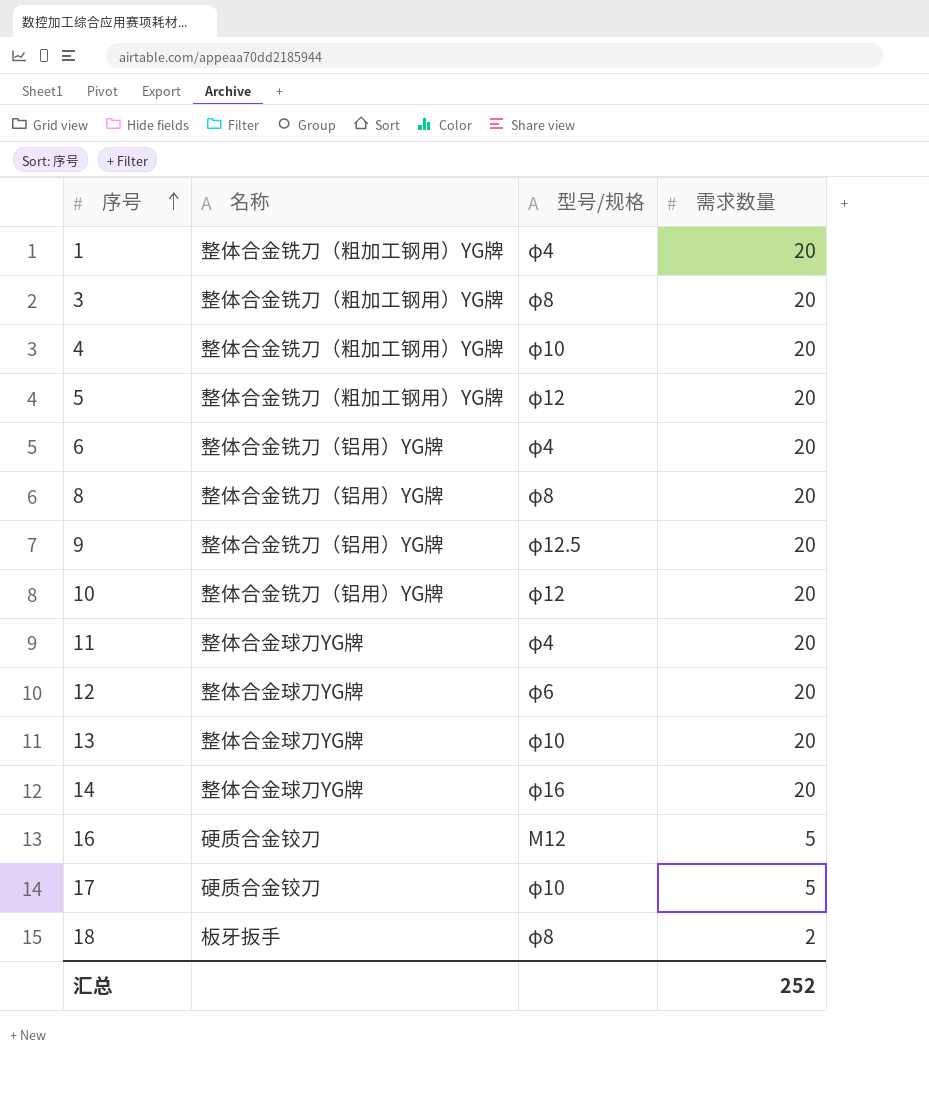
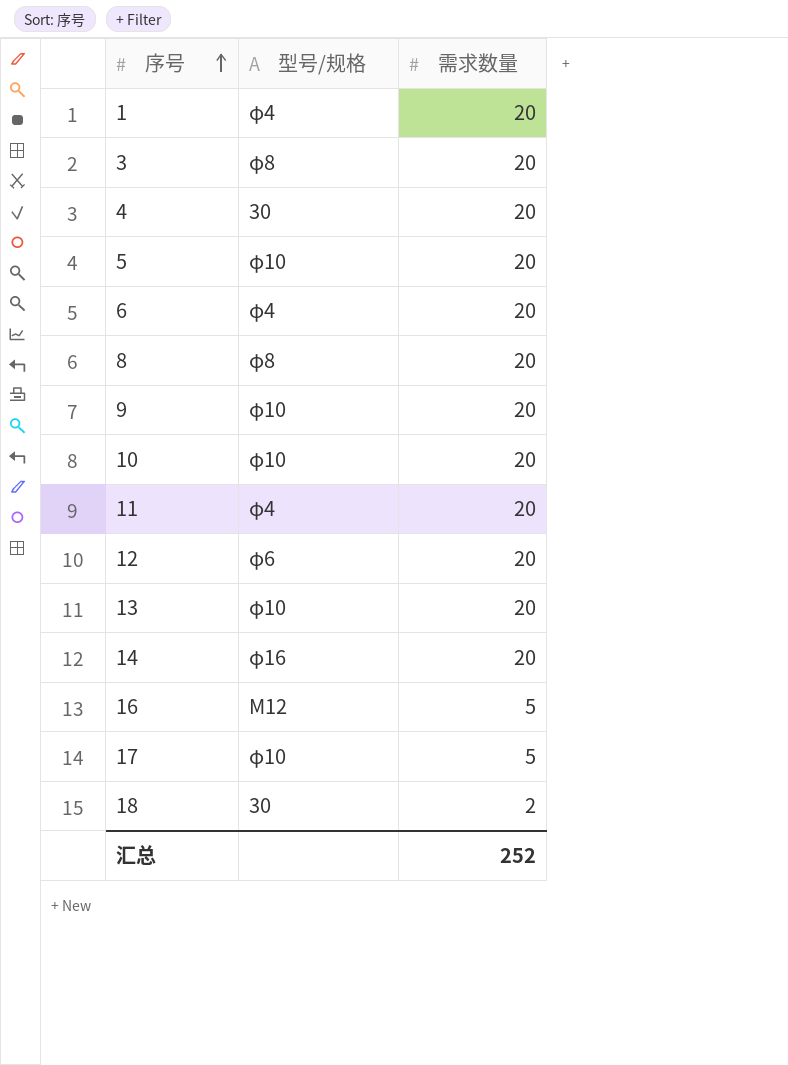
column 名称 | position: 2 -> none
4 | 型号/规格: φ10 -> 30
5 | 型号/规格: φ12 -> φ10
9 | 型号/规格: φ12.5 -> φ10
10 | 型号/规格: φ12 -> φ10
18 | 型号/规格: φ8 -> 30

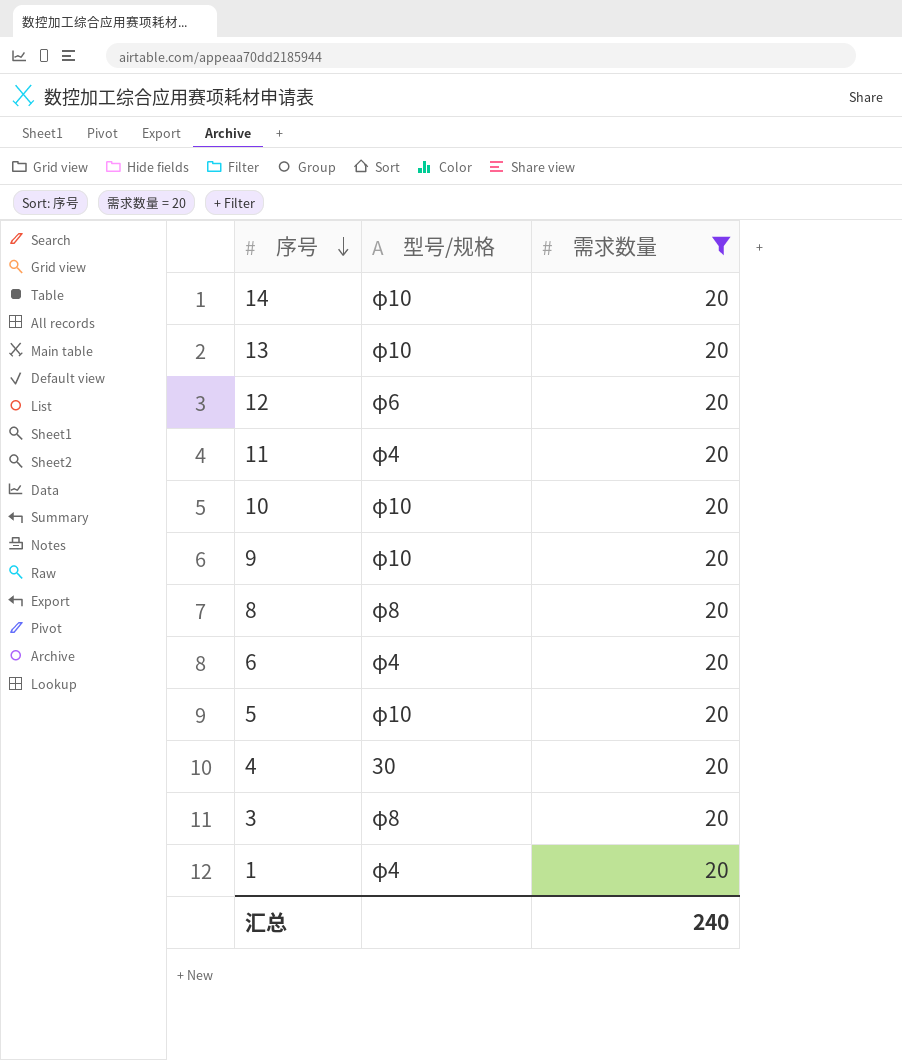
filter: none -> 需求数量 = 20
row order: 序号 ascending -> 序号 descending
14 | 型号/规格: φ16 -> φ10
汇总 | 需求数量: 252 -> 240

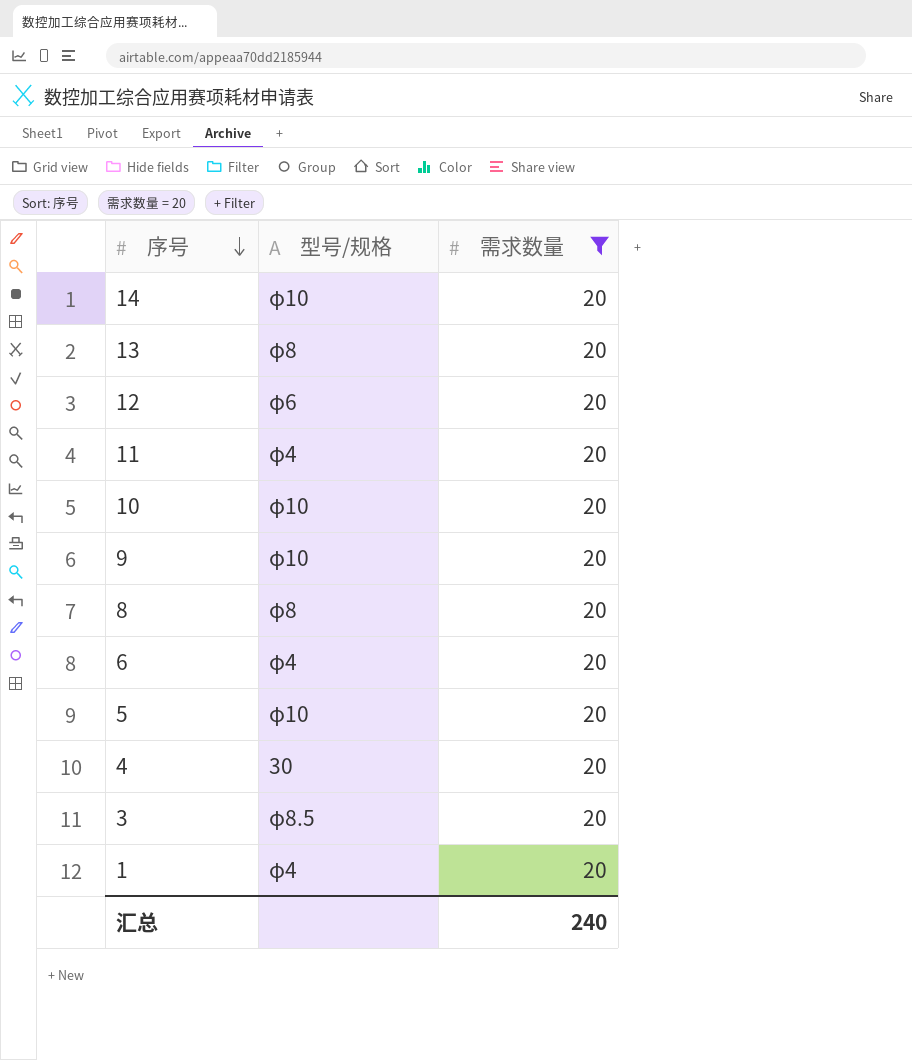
13 | 型号/规格: φ10 -> φ8
3 | 型号/规格: φ8 -> φ8.5

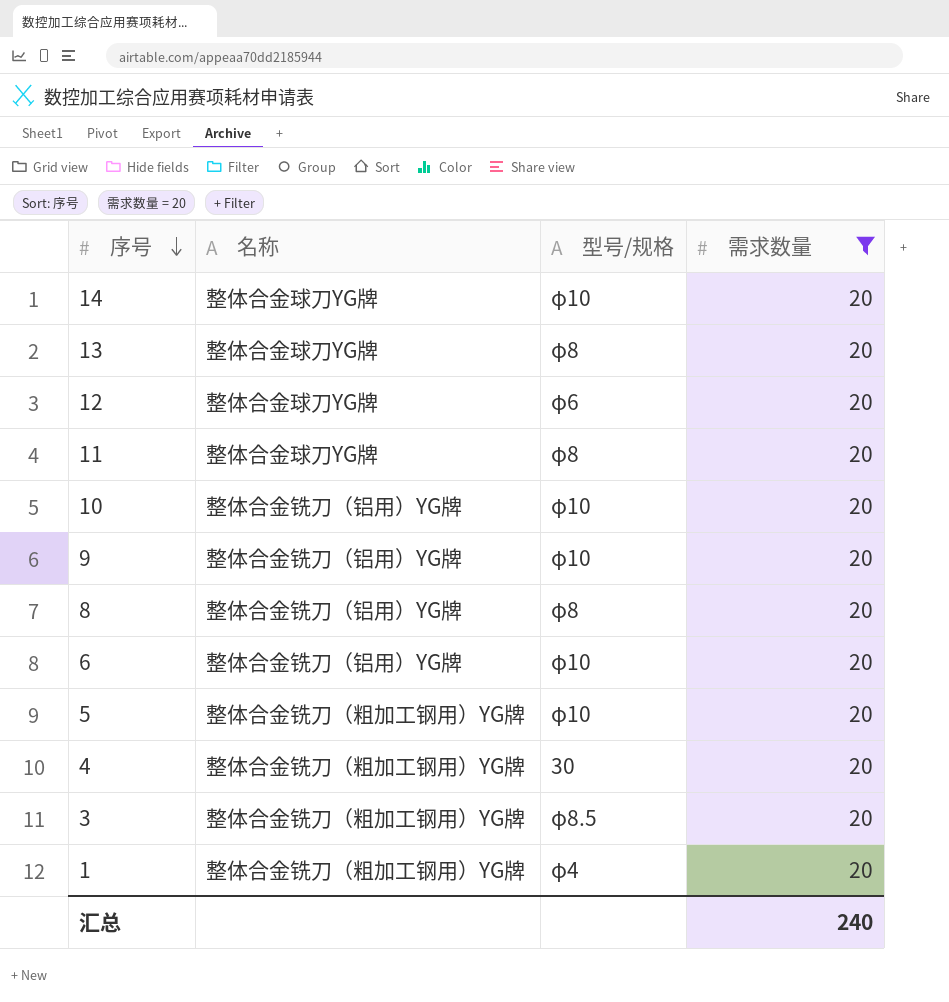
column 名称 | position: none -> 2
11 | 型号/规格: φ4 -> φ8
6 | 型号/规格: φ4 -> φ10

